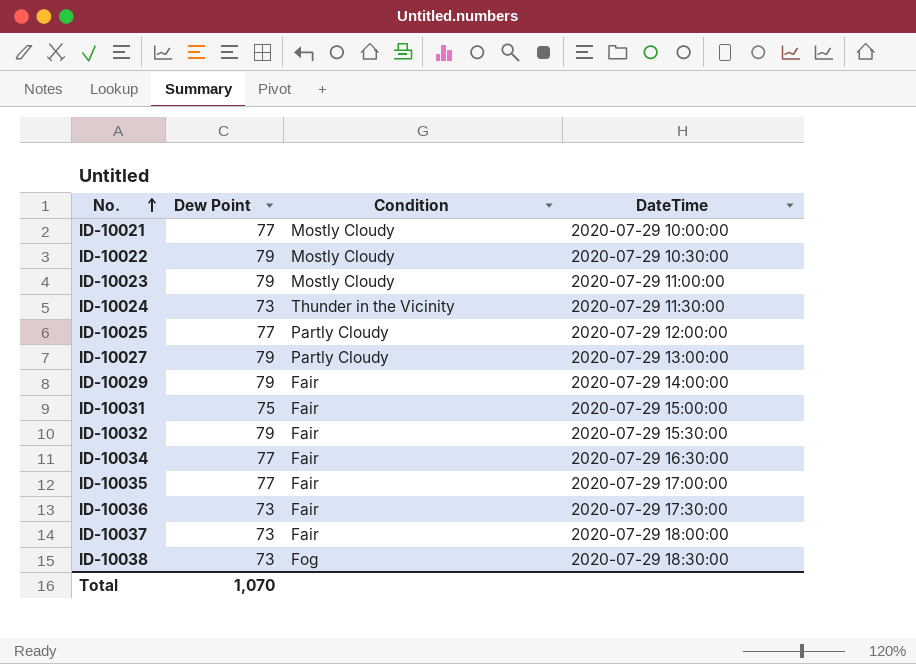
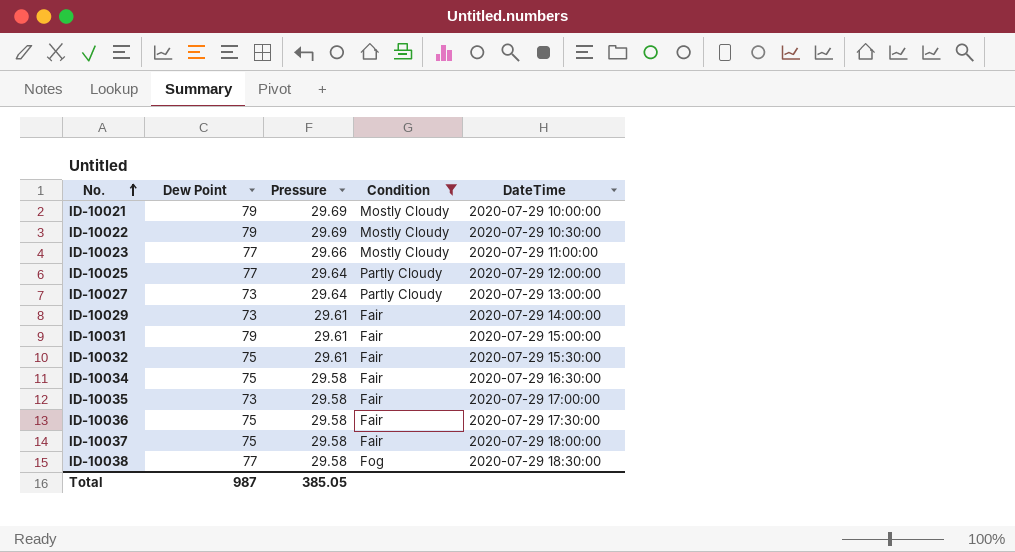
filter: none -> Condition != Thunder in the Vicinity
column Pressure | position: none -> 3
ID-10021 | Dew Point: 77 -> 79
ID-10023 | Dew Point: 79 -> 77
ID-10027 | Dew Point: 79 -> 73
ID-10029 | Dew Point: 79 -> 73
ID-10031 | Dew Point: 75 -> 79
ID-10032 | Dew Point: 79 -> 75
ID-10034 | Dew Point: 77 -> 75
ID-10035 | Dew Point: 77 -> 73
ID-10036 | Dew Point: 73 -> 75
ID-10037 | Dew Point: 73 -> 75
ID-10038 | Dew Point: 73 -> 77
Total | Dew Point: 1,070 -> 987

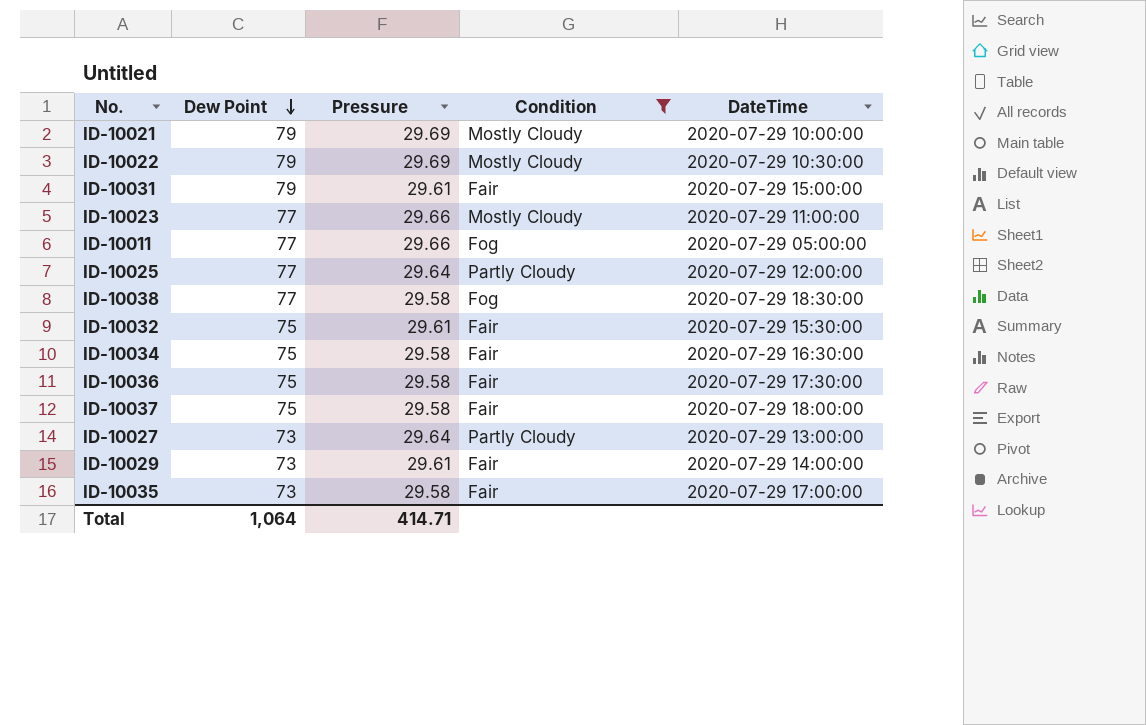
row order: No. ascending -> Dew Point descending
row ID-10011: none -> 77 | 29.66 | Fog | 2020-07-29 05:00:00
Total | Dew Point: 987 -> 1,064
Total | Pressure: 385.05 -> 414.71

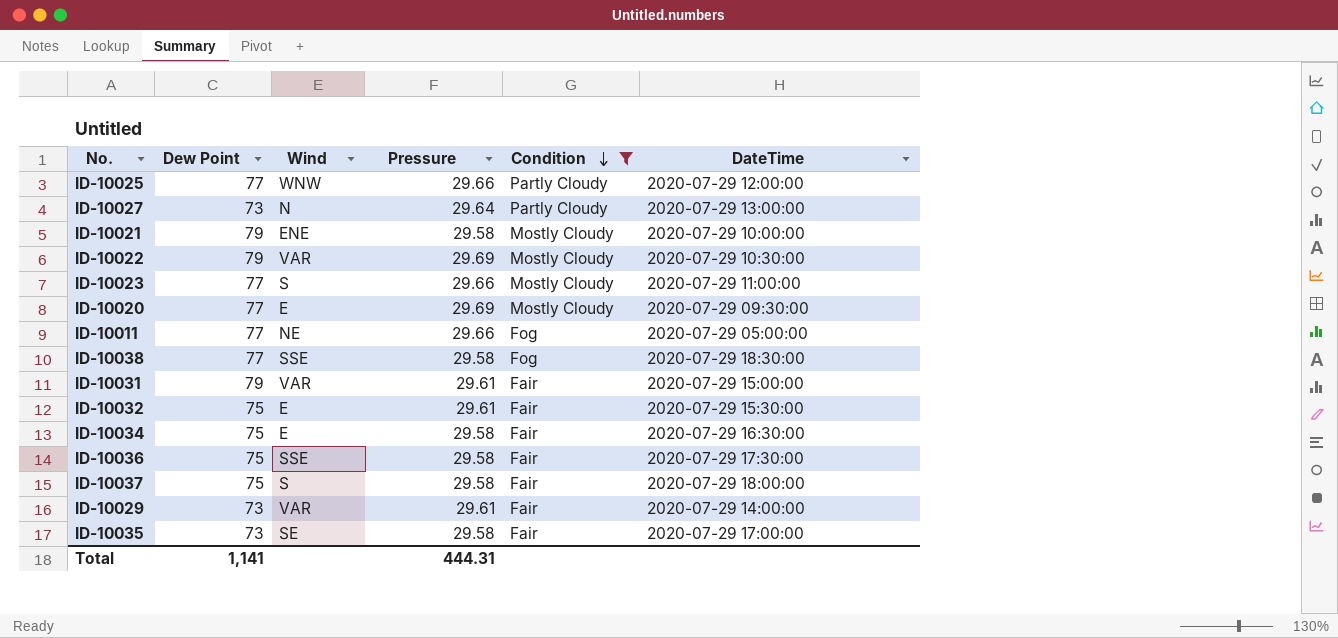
row order: Dew Point descending -> Condition descending
column Wind | position: none -> 3
ID-10025 | Pressure: 29.64 -> 29.66
ID-10021 | Pressure: 29.69 -> 29.58
row ID-10020: none -> 77 | E | 29.69 | Mostly Cloudy | 2020-07-29 09:30:00
Total | Dew Point: 1,064 -> 1,141
Total | Pressure: 414.71 -> 444.31

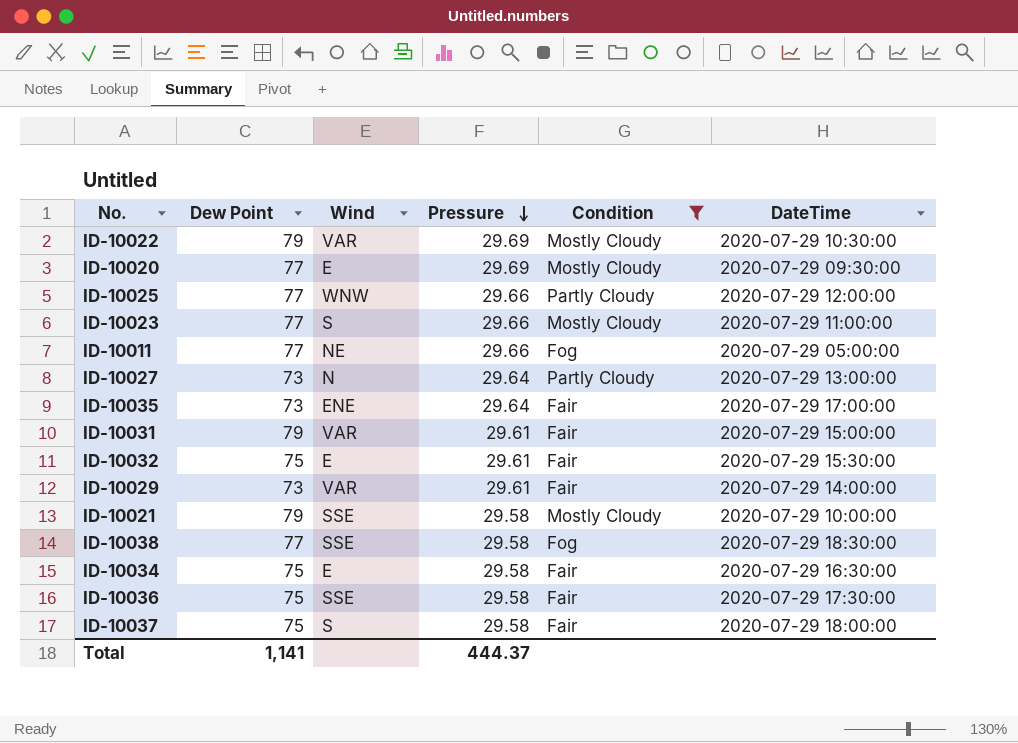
row order: Condition descending -> Pressure descending
ID-10035 | Wind: SE -> ENE
ID-10035 | Pressure: 29.58 -> 29.64
ID-10021 | Wind: ENE -> SSE
Total | Pressure: 444.31 -> 444.37

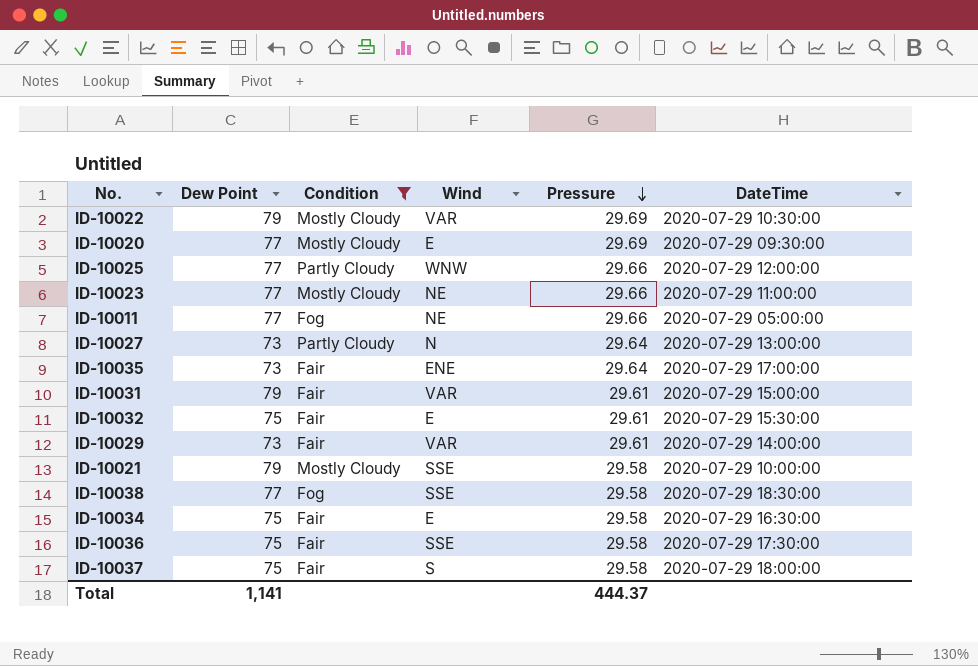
column Condition | position: 5 -> 3
ID-10023 | Wind: S -> NE

